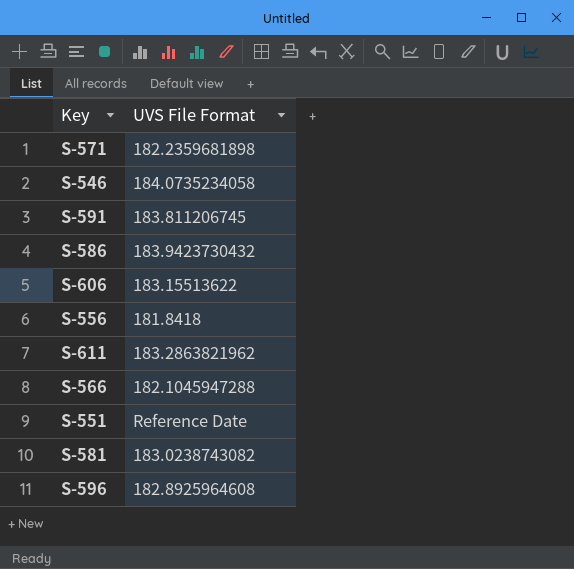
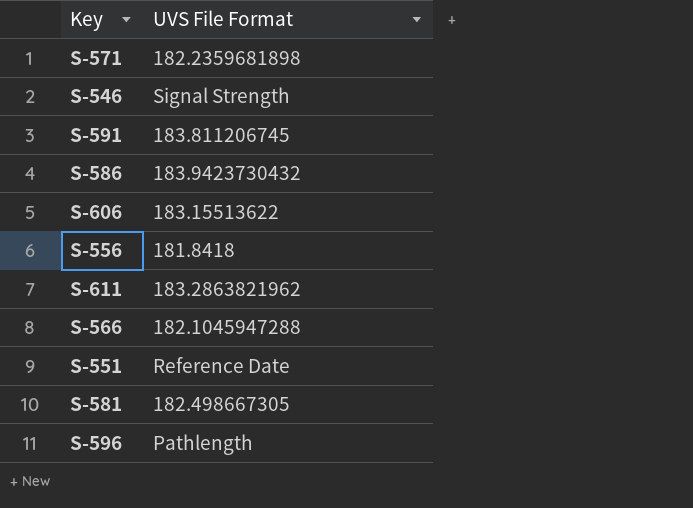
S-546 | UVS File Format: 184.0735234058 -> Signal Strength
S-581 | UVS File Format: 183.0238743082 -> 182.498667305
S-596 | UVS File Format: 182.8925964608 -> Pathlength

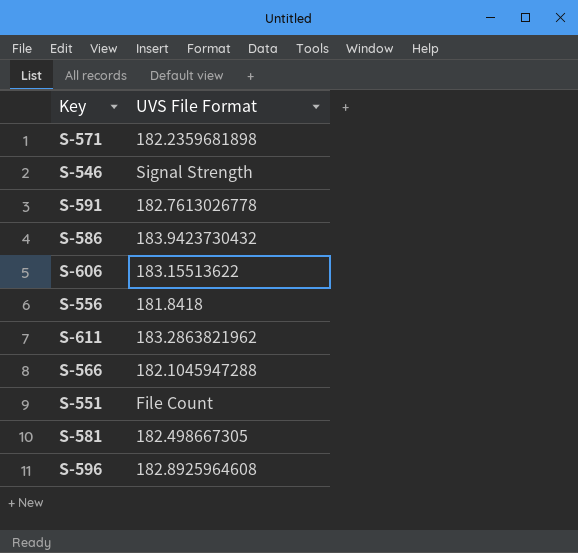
S-591 | UVS File Format: 183.811206745 -> 182.7613026778
S-551 | UVS File Format: Reference Date -> File Count
S-596 | UVS File Format: Pathlength -> 182.8925964608

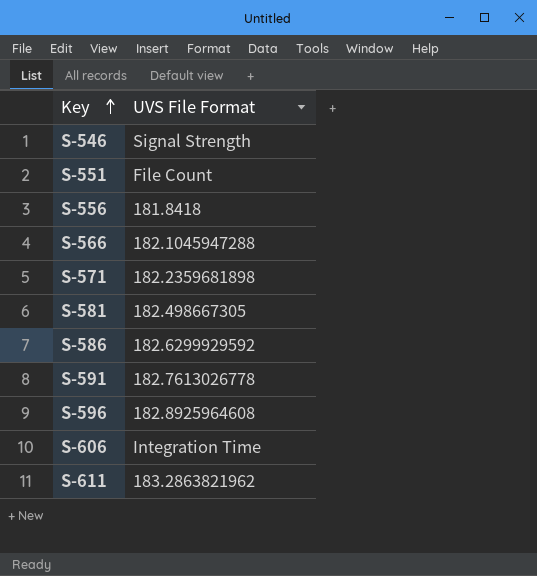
row order: none -> Key ascending
S-586 | UVS File Format: 183.9423730432 -> 182.6299929592
S-606 | UVS File Format: 183.15513622 -> Integration Time

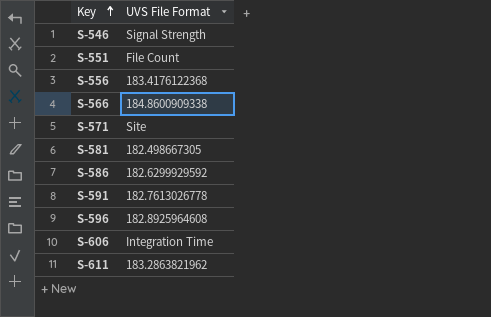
S-556 | UVS File Format: 181.8418 -> 183.4176122368
S-566 | UVS File Format: 182.1045947288 -> 184.8600909338
S-571 | UVS File Format: 182.2359681898 -> Site

